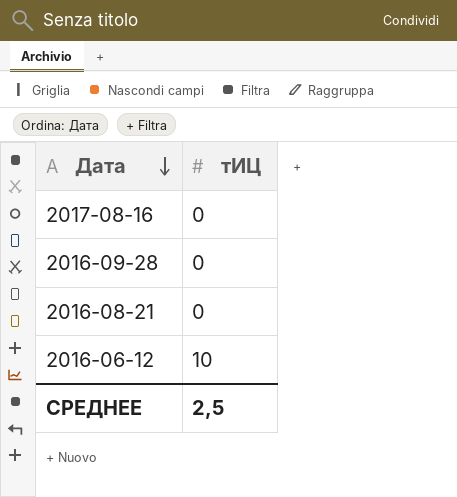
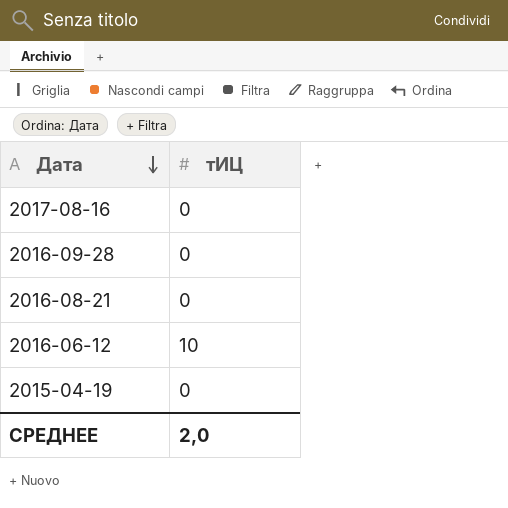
row 2015-04-19: none -> 0
СРЕДНЕЕ | тИЦ: 2,5 -> 2,0

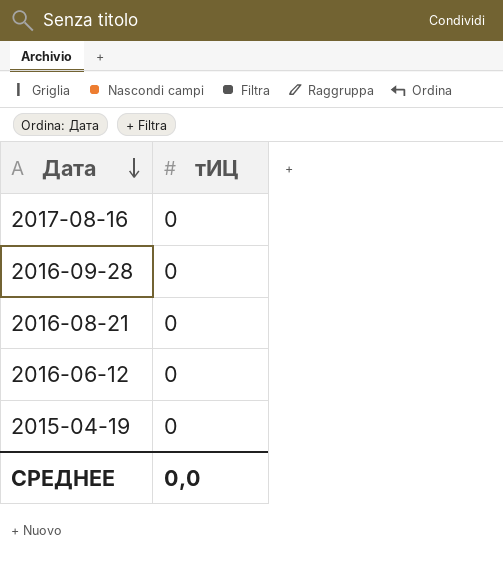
2016-06-12 | тИЦ: 10 -> 0
СРЕДНЕЕ | тИЦ: 2,0 -> 0,0

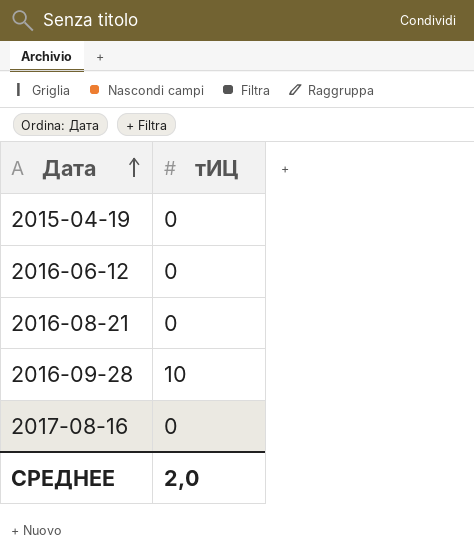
row order: Дата descending -> Дата ascending
2016-09-28 | тИЦ: 0 -> 10
СРЕДНЕЕ | тИЦ: 0,0 -> 2,0

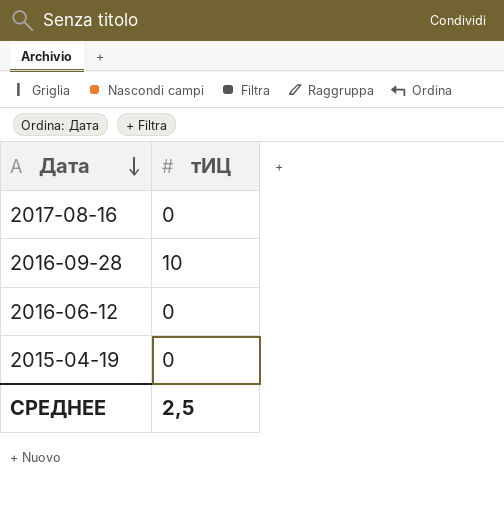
row order: Дата ascending -> Дата descending
row 2016-08-21: 0 -> none
СРЕДНЕЕ | тИЦ: 2,0 -> 2,5

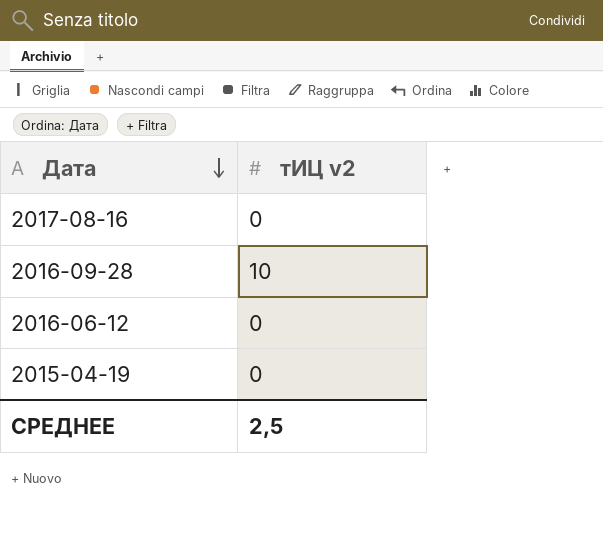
column name: тИЦ -> тИЦ v2

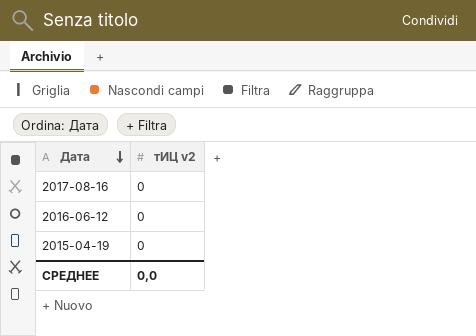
row 2016-09-28: 10 -> none
СРЕДНЕЕ | тИЦ v2: 2,5 -> 0,0

